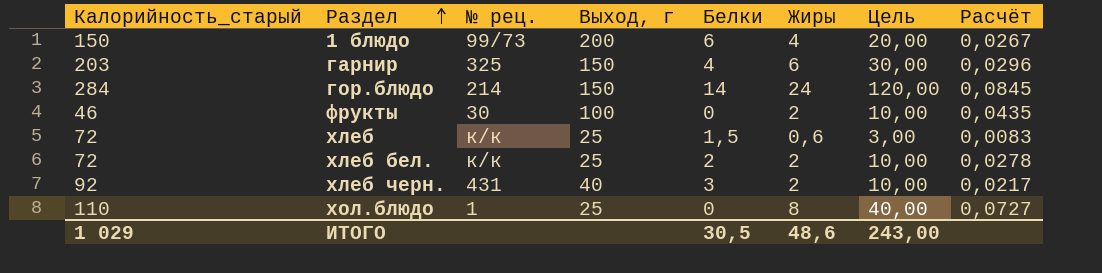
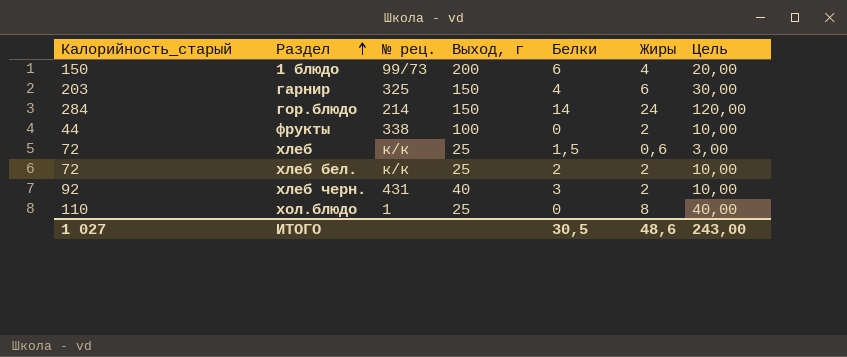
column Расчёт | formula: [Жиры] / [Калорийность_старый] -> none
фрукты | Калорийность_старый: 46 -> 44
фрукты | № рец.: 30 -> 338
ИТОГО | Калорийность_старый: 1 029 -> 1 027

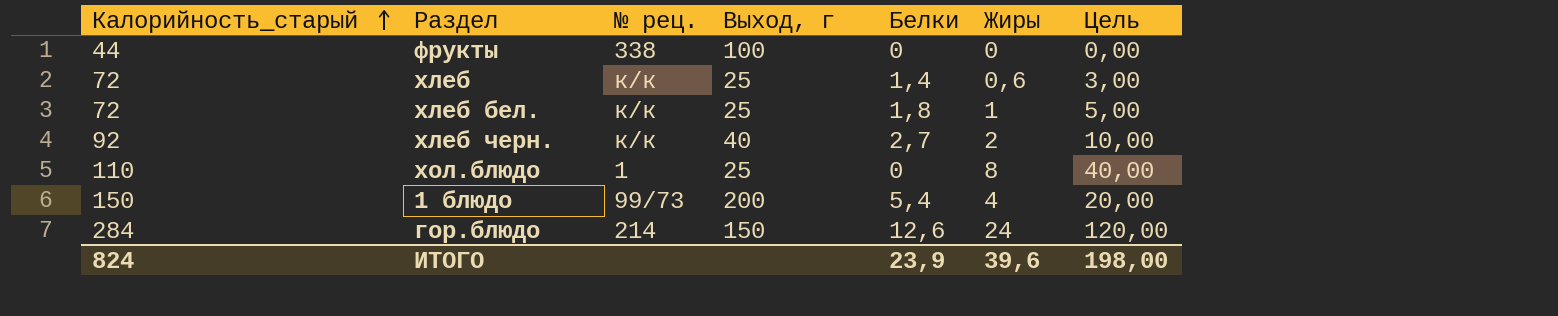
row order: Раздел ascending -> Калорийность_старый ascending
row гарнир: 203 | 325 | 150 | 4 | 6 | 30,00 -> none
фрукты | Жиры: 2 -> 0
фрукты | Цель: 10,00 -> 0,00
хлеб | Белки: 1,5 -> 1,4
хлеб бел. | Белки: 2 -> 1,8
хлеб бел. | Жиры: 2 -> 1
хлеб бел. | Цель: 10,00 -> 5,00
хлеб черн. | № рец.: 431 -> к/к
хлеб черн. | Белки: 3 -> 2,7
1 блюдо | Белки: 6 -> 5,4
гор.блюдо | Белки: 14 -> 12,6
ИТОГО | Калорийность_старый: 1 027 -> 824
ИТОГО | Белки: 30,5 -> 23,9
ИТОГО | Жиры: 48,6 -> 39,6
ИТОГО | Цель: 243,00 -> 198,00

